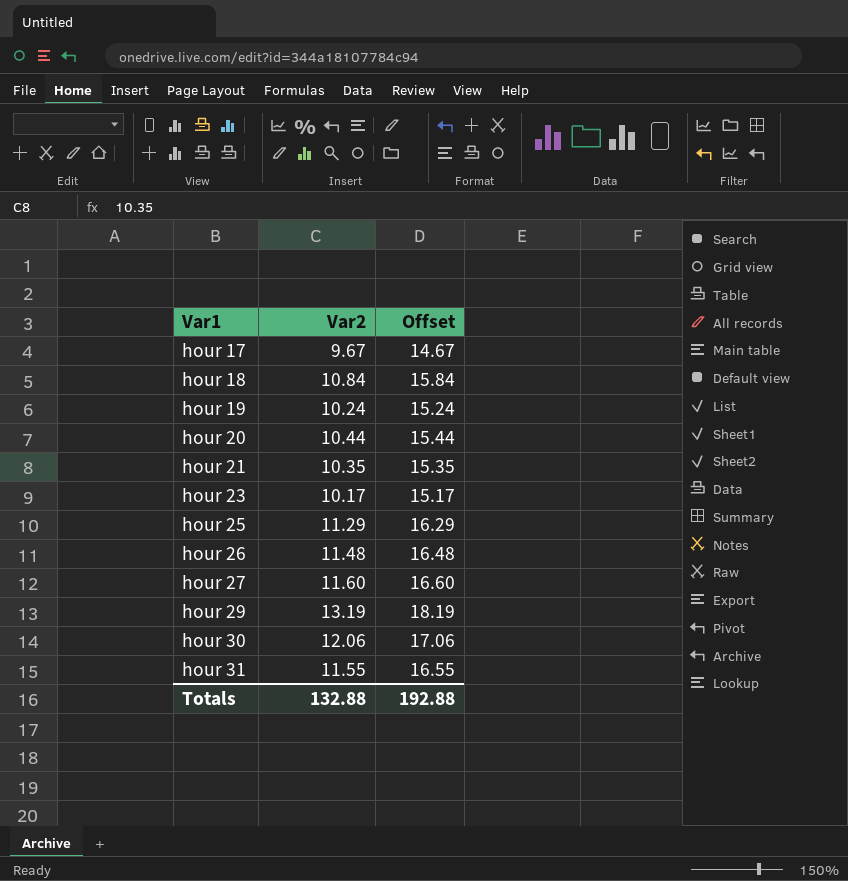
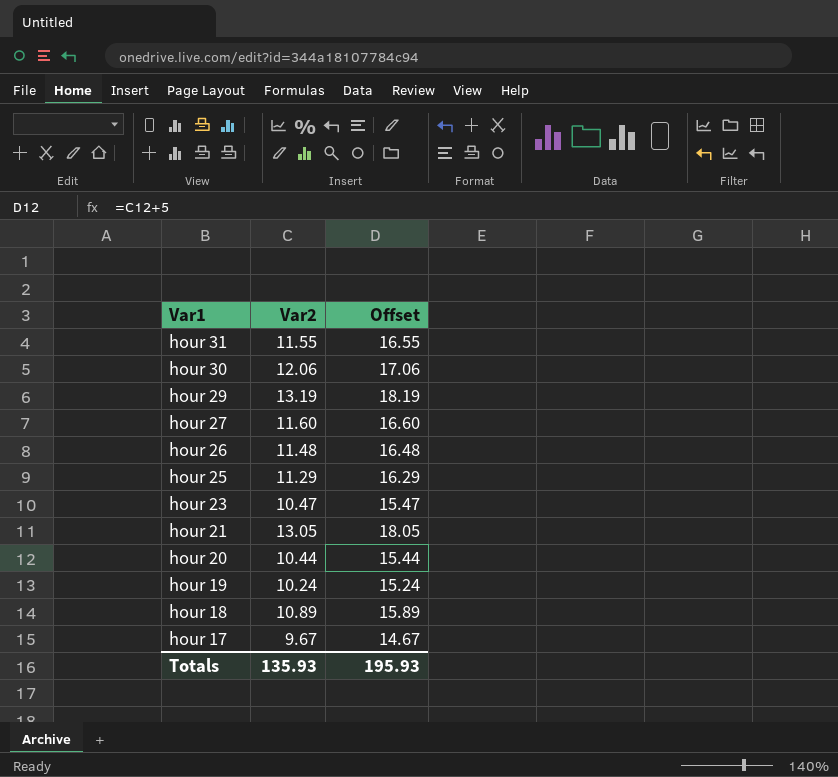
row order: Var1 ascending -> Var1 descending
hour 23 | Var2: 10.17 -> 10.47
hour 23 | Offset: 15.17 -> 15.47
hour 21 | Var2: 10.35 -> 13.05
hour 21 | Offset: 15.35 -> 18.05
hour 18 | Var2: 10.84 -> 10.89
hour 18 | Offset: 15.84 -> 15.89
Totals | Var2: 132.88 -> 135.93
Totals | Offset: 192.88 -> 195.93

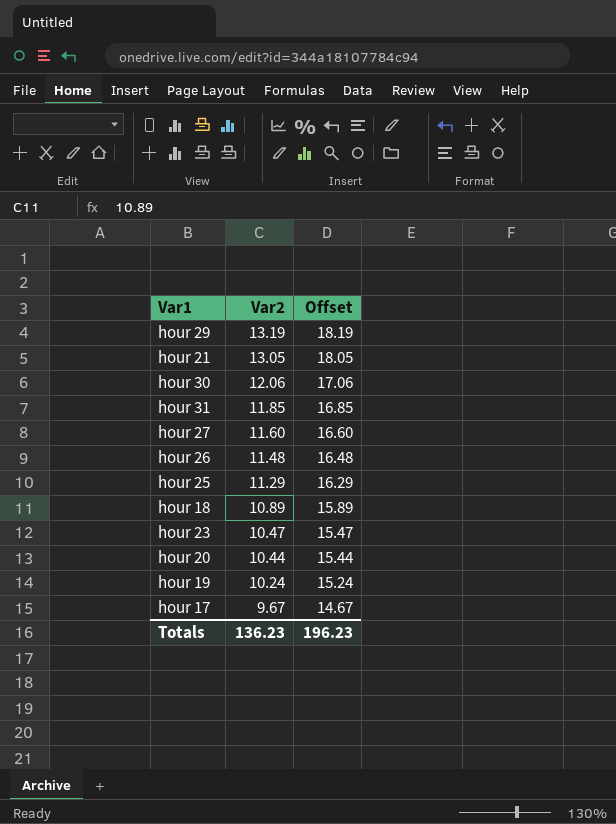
row order: Var1 descending -> Var2 descending
hour 31 | Var2: 11.55 -> 11.85
hour 31 | Offset: 16.55 -> 16.85
Totals | Var2: 135.93 -> 136.23
Totals | Offset: 195.93 -> 196.23

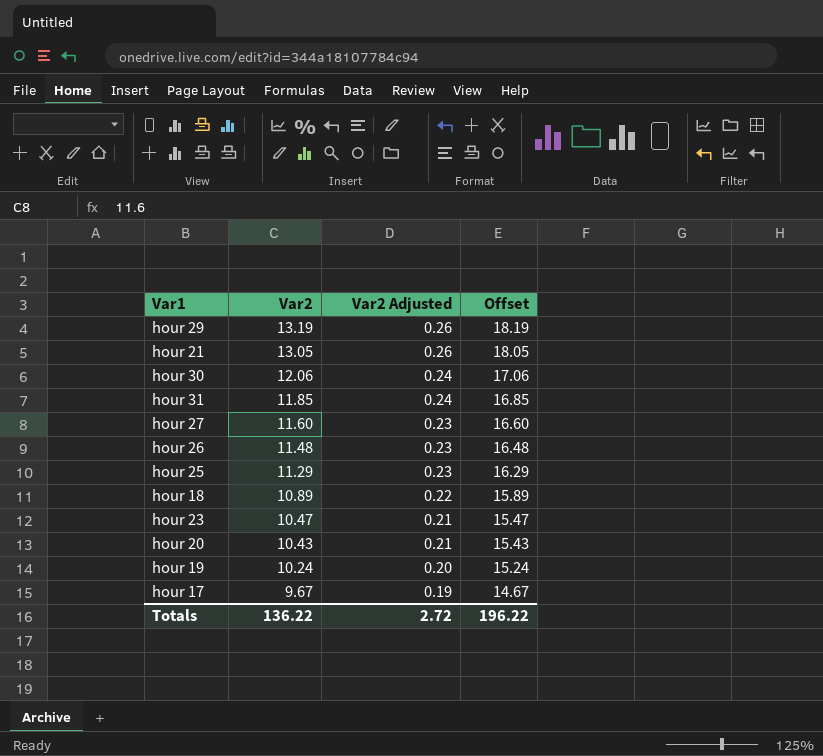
column Var2 Adjusted | formula: none -> [Var2] * 0.02
hour 20 | Var2: 10.44 -> 10.43
hour 20 | Offset: 15.44 -> 15.43
Totals | Var2: 136.23 -> 136.22
Totals | Offset: 196.23 -> 196.22

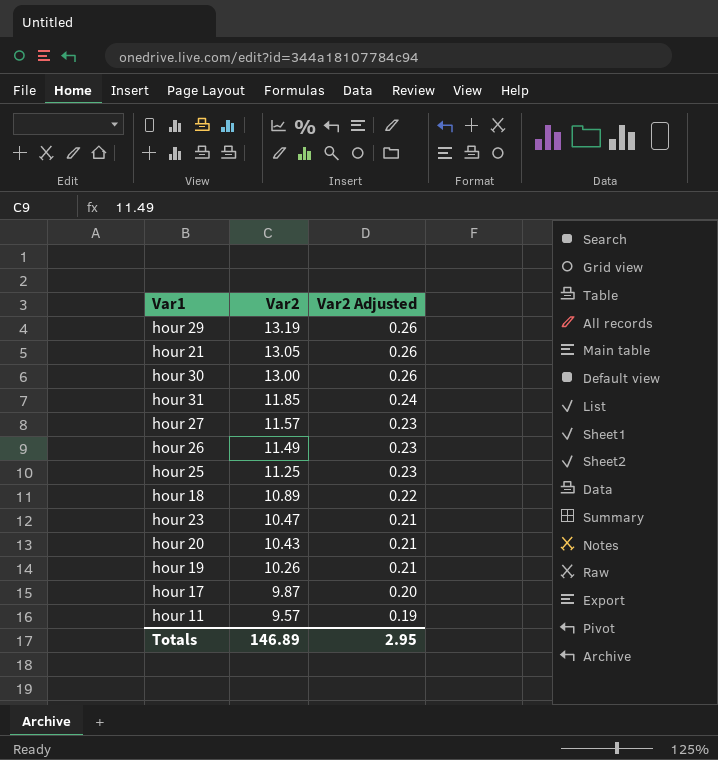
column Offset | formula: [Var2] + 5 -> none
hour 30 | Var2: 12.06 -> 13.00
hour 30 | Var2 Adjusted: 0.24 -> 0.26
hour 27 | Var2: 11.60 -> 11.57
hour 26 | Var2: 11.48 -> 11.49
hour 25 | Var2: 11.29 -> 11.25
hour 19 | Var2: 10.24 -> 10.26
hour 19 | Var2 Adjusted: 0.20 -> 0.21
hour 17 | Var2: 9.67 -> 9.87
hour 17 | Var2 Adjusted: 0.19 -> 0.20
row hour 11: none -> 9.57 | 0.19
Totals | Var2: 136.22 -> 146.89
Totals | Var2 Adjusted: 2.72 -> 2.95

